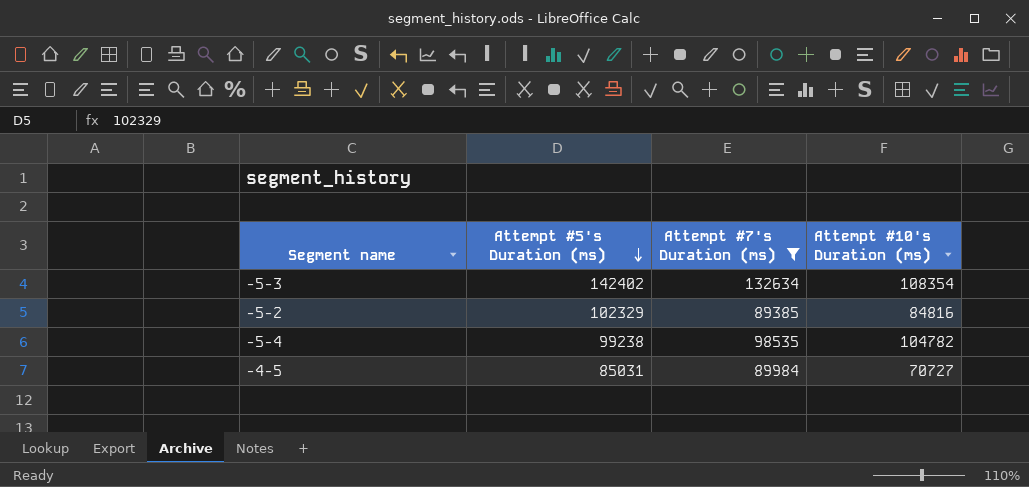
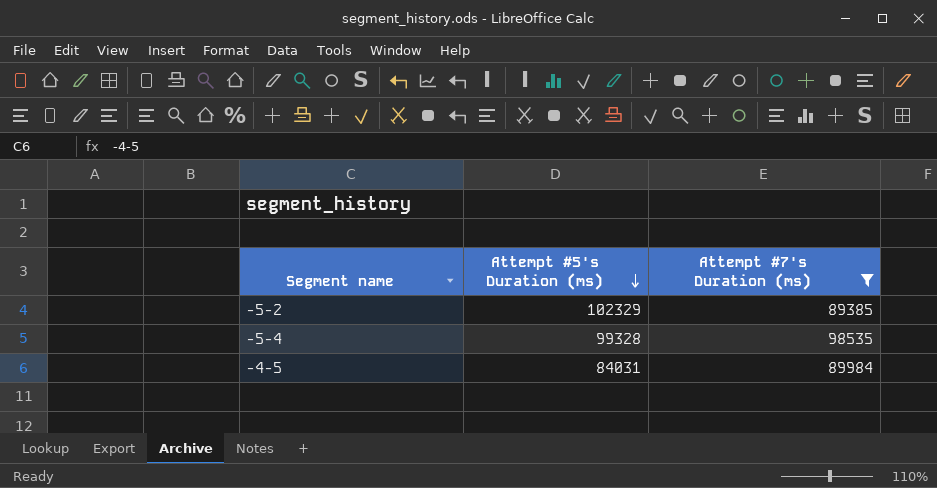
column Attempt #10's Duration (ms) | position: 4 -> none
row -5-3: 142402 | 132634 | 108354 -> none
-5-4 | Attempt #5's Duration (ms): 99238 -> 99328
-4-5 | Attempt #5's Duration (ms): 85031 -> 84031

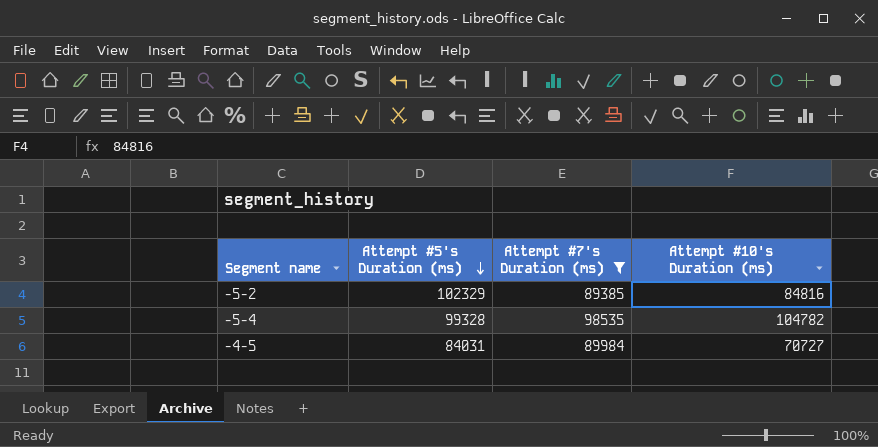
column Attempt #10's Duration (ms) | position: none -> 4

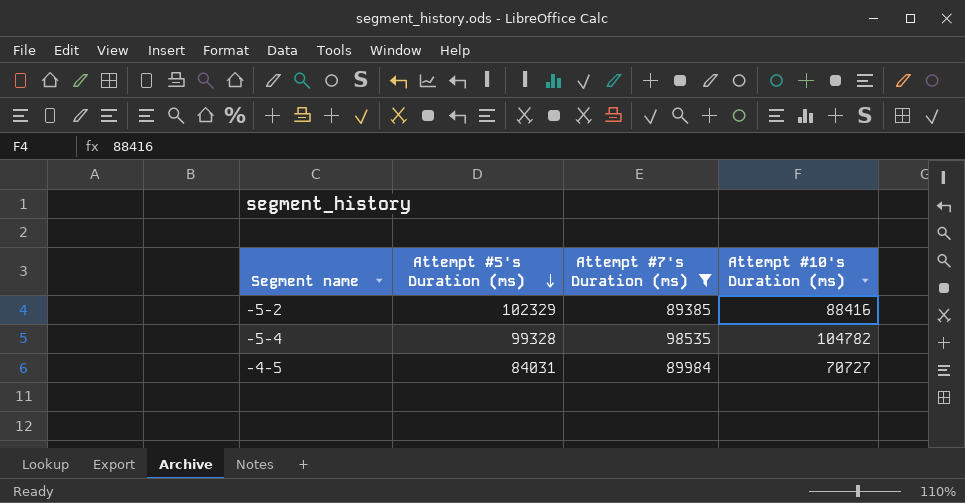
-5-2 | Attempt #10's Duration (ms): 84816 -> 88416

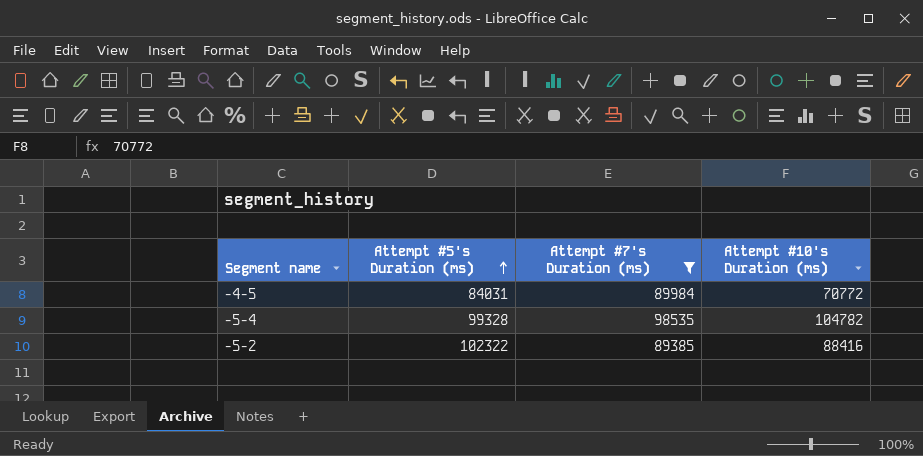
row order: Attempt #5's Duration (ms) descending -> Attempt #5's Duration (ms) ascending
-4-5 | Attempt #10's Duration (ms): 70727 -> 70772
-5-2 | Attempt #5's Duration (ms): 102329 -> 102322

